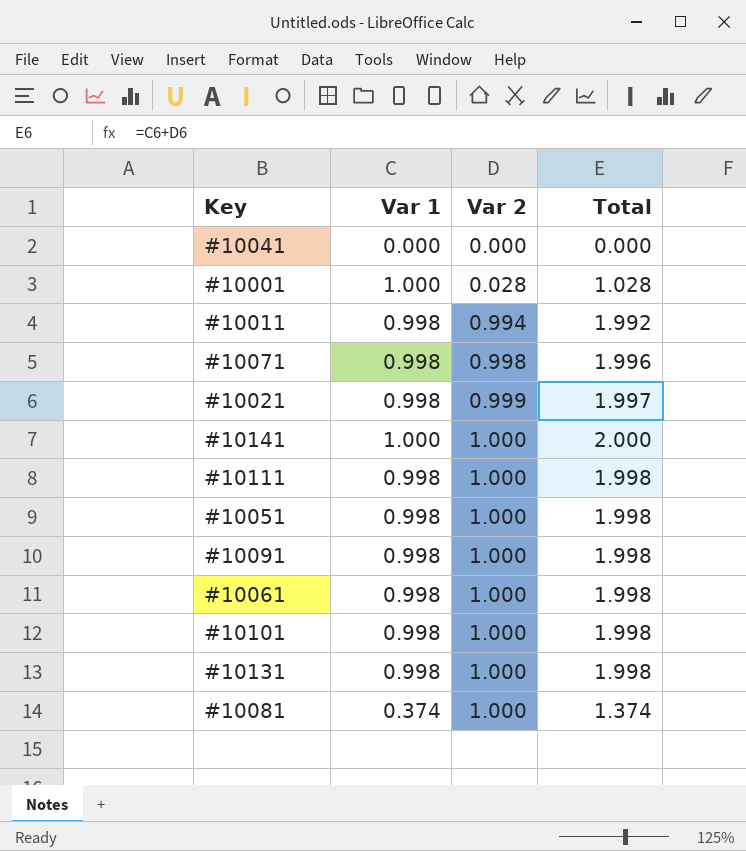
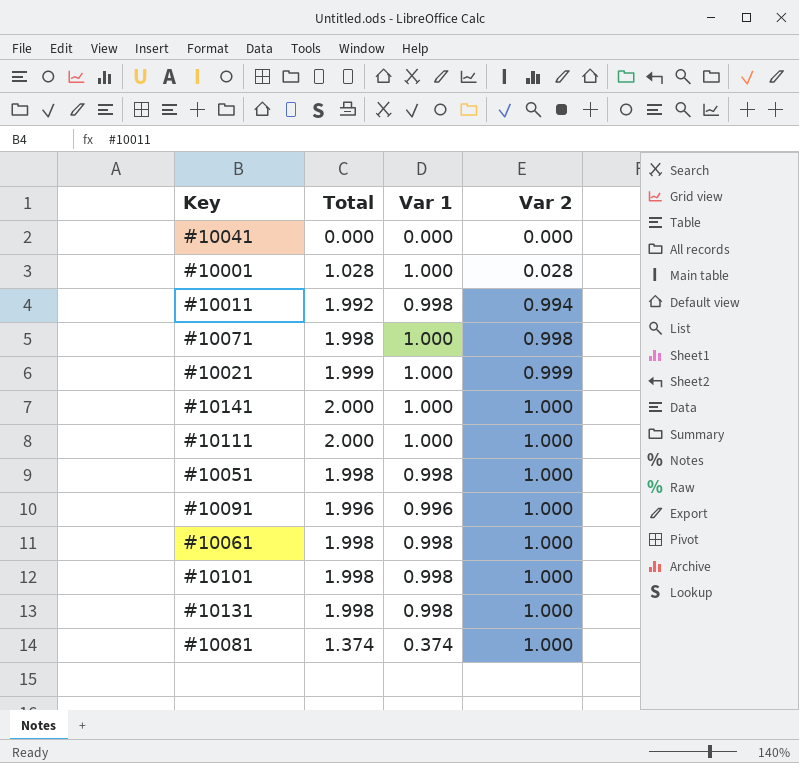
column Total | position: 4 -> 2
#10071 | Total: 1.996 -> 1.998
#10071 | Var 1: 0.998 -> 1.000
#10021 | Total: 1.997 -> 1.999
#10021 | Var 1: 0.998 -> 1.000
#10111 | Total: 1.998 -> 2.000
#10111 | Var 1: 0.998 -> 1.000
#10091 | Total: 1.998 -> 1.996
#10091 | Var 1: 0.998 -> 0.996

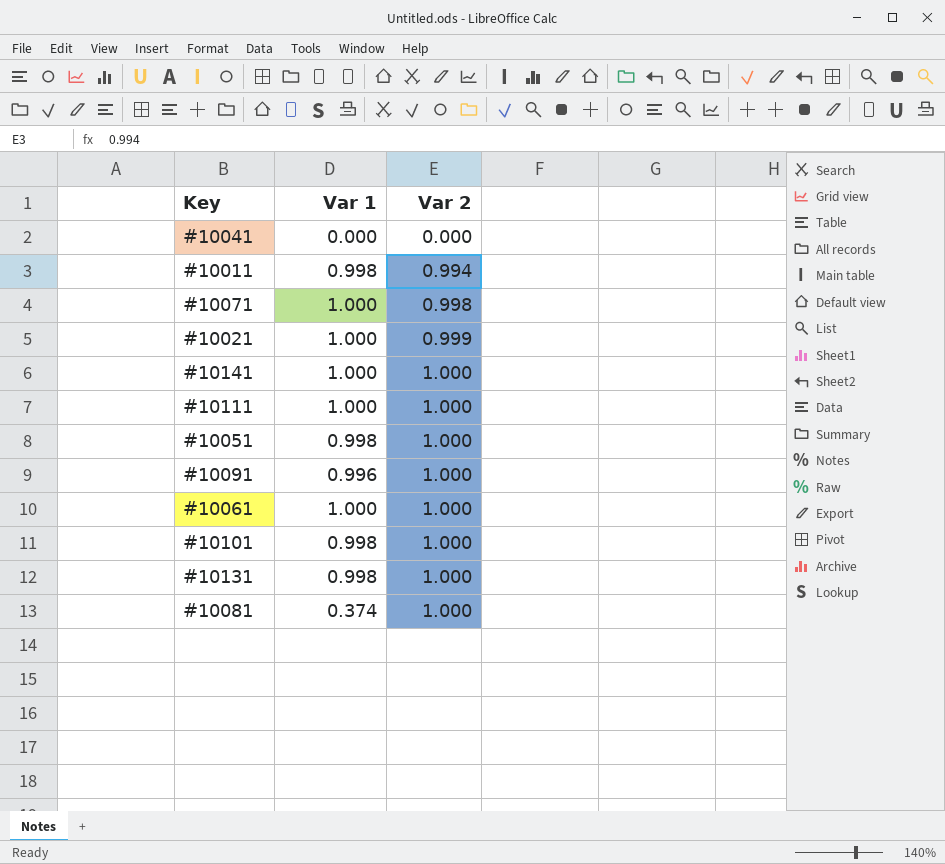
column Total | formula: [Var 1] + [Var 2] -> none
row #10001: 1.028 | 1.000 | 0.028 -> none
#10061 | Var 1: 0.998 -> 1.000

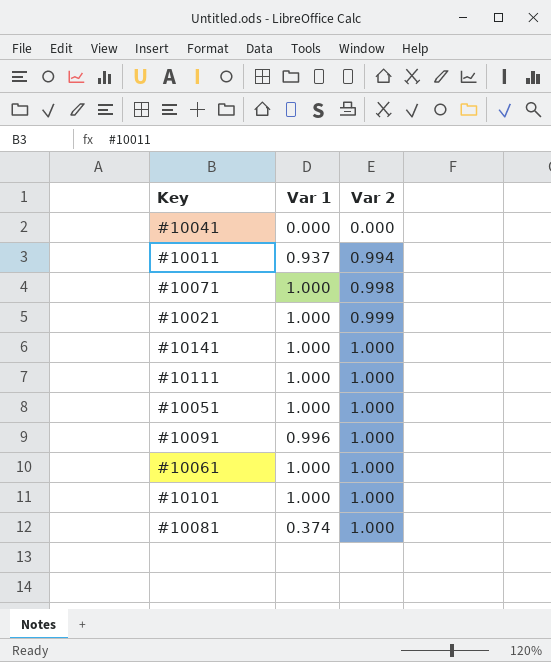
row #10131: 0.998 | 1.000 -> none
#10011 | Var 1: 0.998 -> 0.937
#10051 | Var 1: 0.998 -> 1.000
#10101 | Var 1: 0.998 -> 1.000

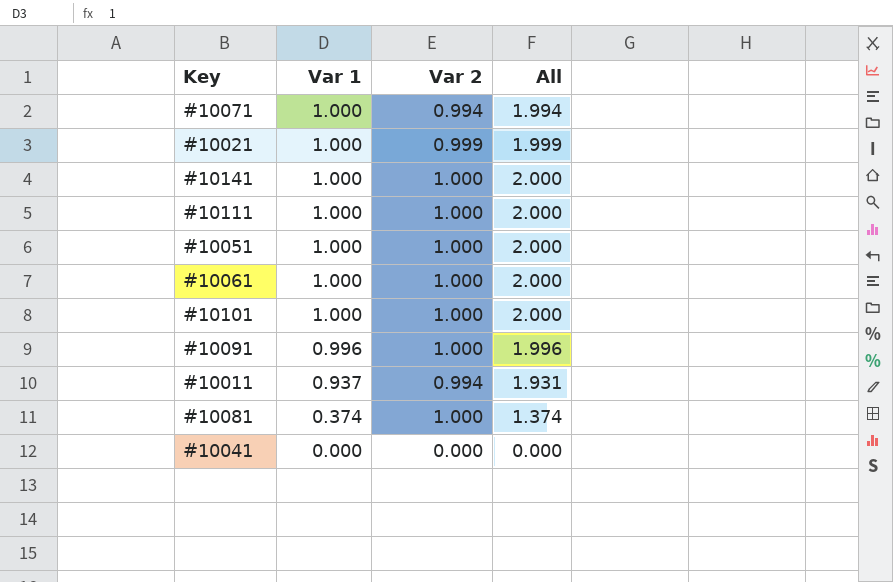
row order: Var 2 ascending -> Var 1 descending
column All | formula: none -> [Var 1] + [Var 2]
#10071 | Var 2: 0.998 -> 0.994

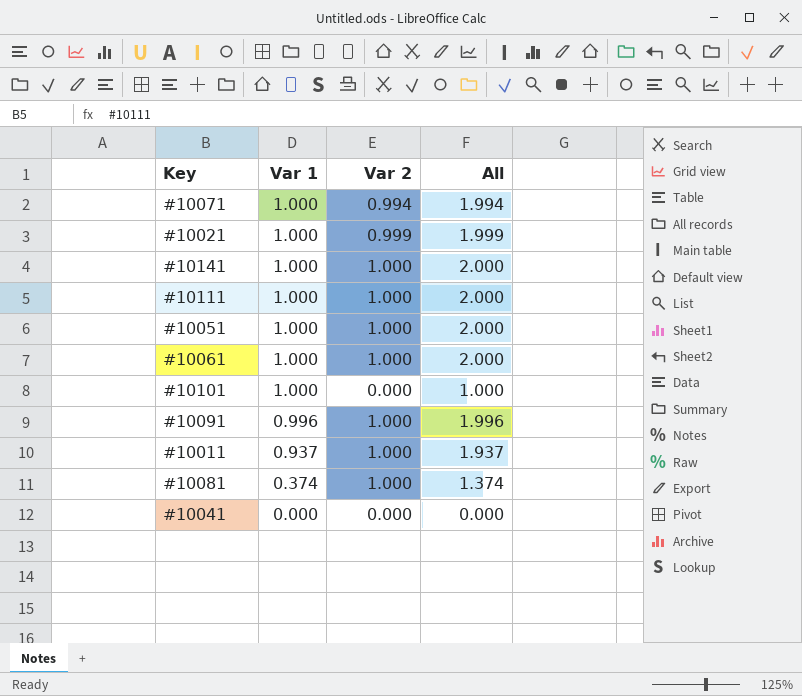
#10101 | Var 2: 1.000 -> 0.000
#10101 | All: 2.000 -> 1.000
#10011 | Var 2: 0.994 -> 1.000
#10011 | All: 1.931 -> 1.937

